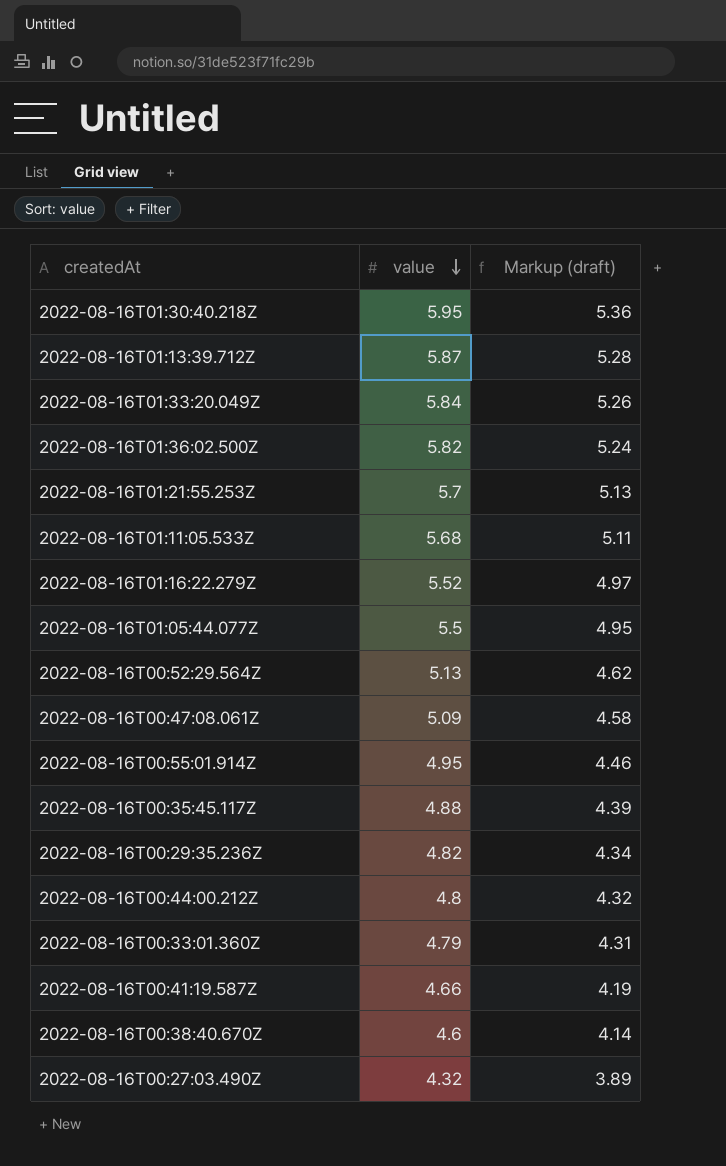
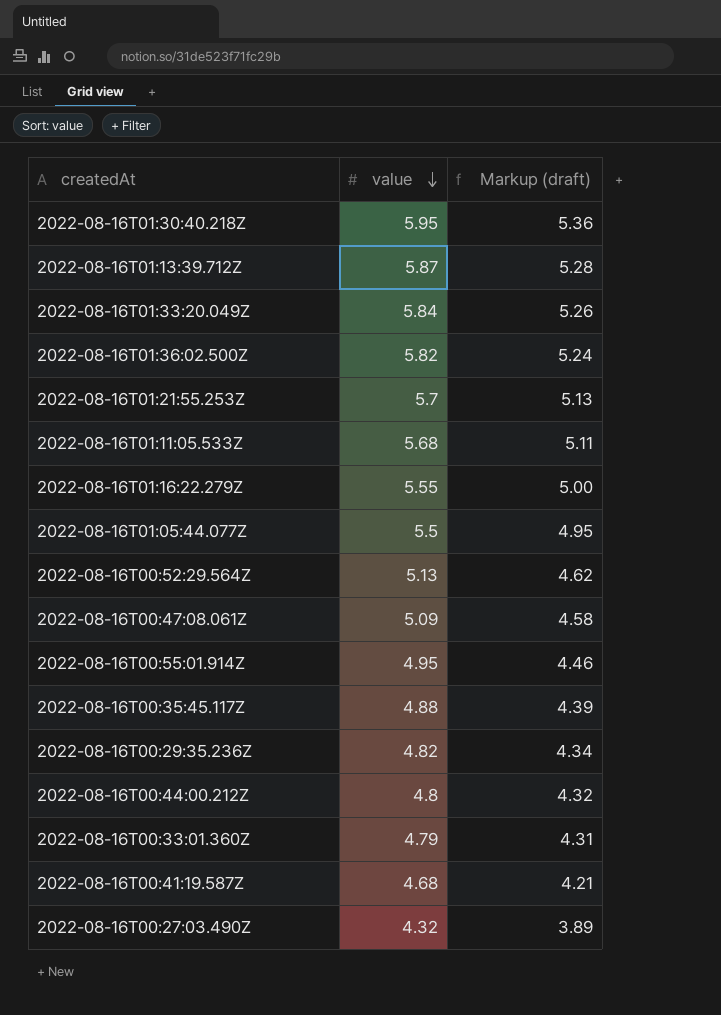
row 2022-08-16T00:38:40.670Z: 4.6 | 4.14 -> none
2022-08-16T01:16:22.279Z | value: 5.52 -> 5.55
2022-08-16T01:16:22.279Z | Markup (draft): 4.97 -> 5.00
2022-08-16T00:41:19.587Z | value: 4.66 -> 4.68
2022-08-16T00:41:19.587Z | Markup (draft): 4.19 -> 4.21

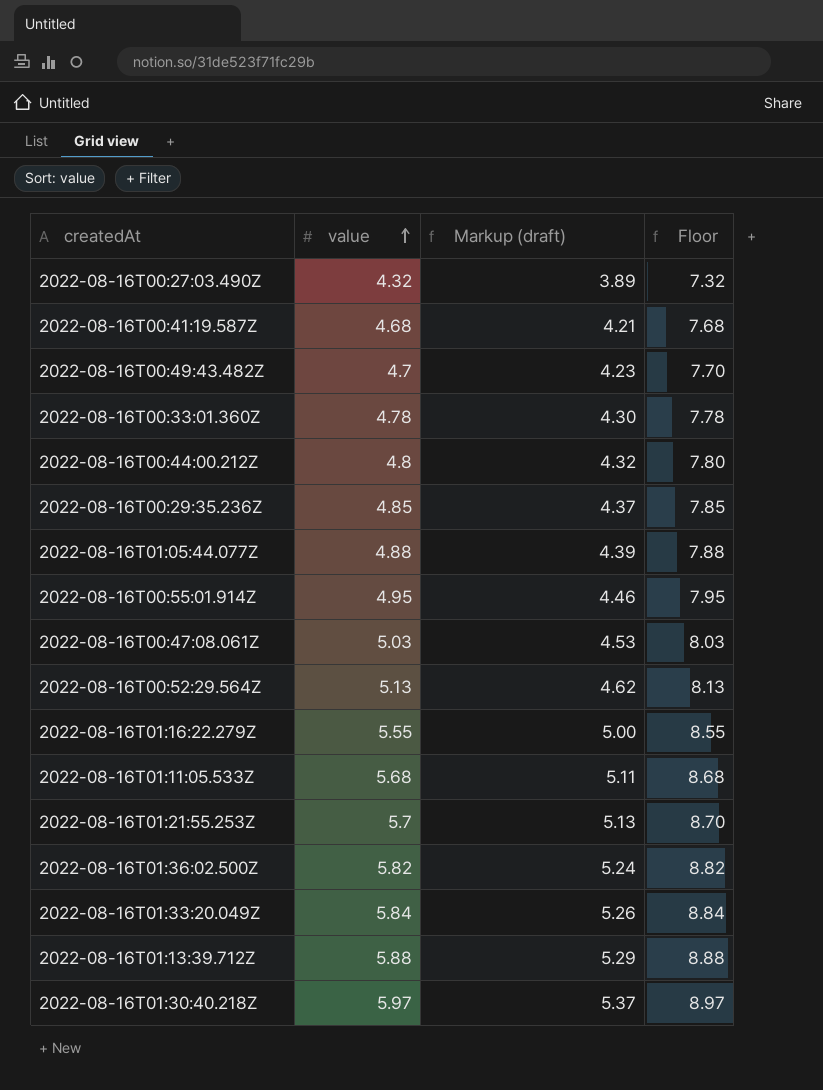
row order: value descending -> value ascending
column Floor | formula: none -> [value] + 3
row 2022-08-16T00:35:45.117Z: 4.88 | 4.39 -> none
row 2022-08-16T00:49:43.482Z: none -> 4.7 | 4.23 | 7.70
2022-08-16T00:33:01.360Z | value: 4.79 -> 4.78
2022-08-16T00:33:01.360Z | Markup (draft): 4.31 -> 4.30
2022-08-16T00:29:35.236Z | value: 4.82 -> 4.85
2022-08-16T00:29:35.236Z | Markup (draft): 4.34 -> 4.37
2022-08-16T01:05:44.077Z | value: 5.5 -> 4.88
2022-08-16T01:05:44.077Z | Markup (draft): 4.95 -> 4.39
2022-08-16T00:47:08.061Z | value: 5.09 -> 5.03
2022-08-16T00:47:08.061Z | Markup (draft): 4.58 -> 4.53
2022-08-16T01:13:39.712Z | value: 5.87 -> 5.88
2022-08-16T01:13:39.712Z | Markup (draft): 5.28 -> 5.29
2022-08-16T01:30:40.218Z | value: 5.95 -> 5.97
2022-08-16T01:30:40.218Z | Markup (draft): 5.36 -> 5.37

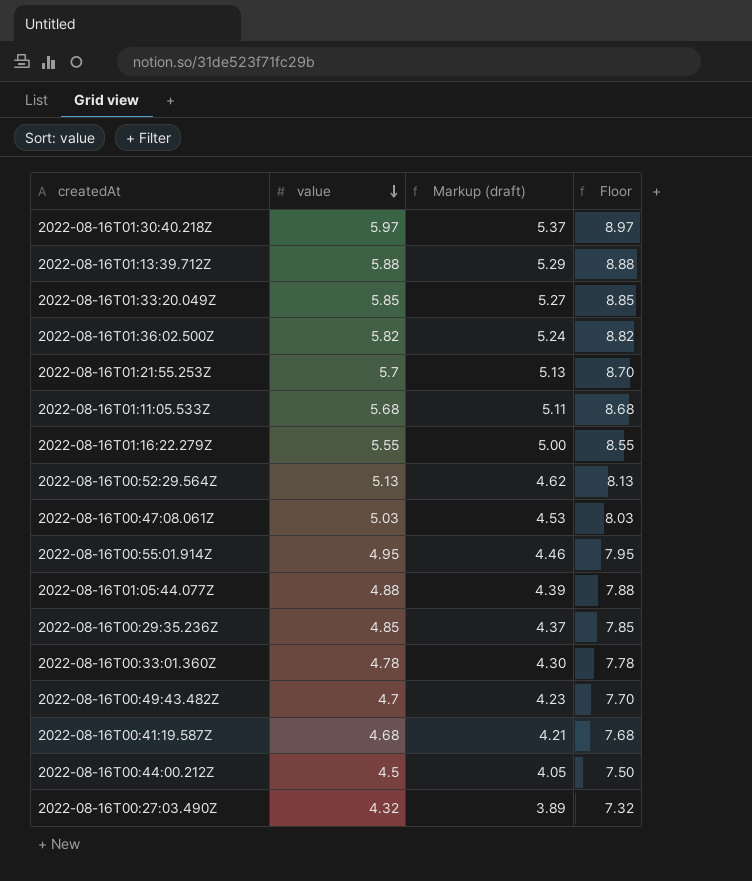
row order: value ascending -> value descending
2022-08-16T01:33:20.049Z | value: 5.84 -> 5.85
2022-08-16T01:33:20.049Z | Markup (draft): 5.26 -> 5.27
2022-08-16T01:33:20.049Z | Floor: 8.84 -> 8.85
2022-08-16T00:44:00.212Z | value: 4.8 -> 4.5
2022-08-16T00:44:00.212Z | Markup (draft): 4.32 -> 4.05
2022-08-16T00:44:00.212Z | Floor: 7.80 -> 7.50

